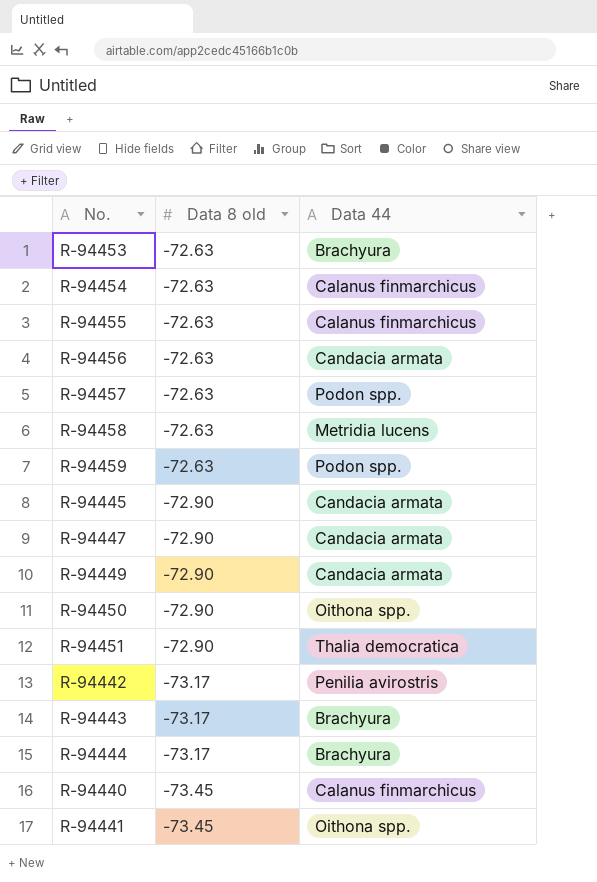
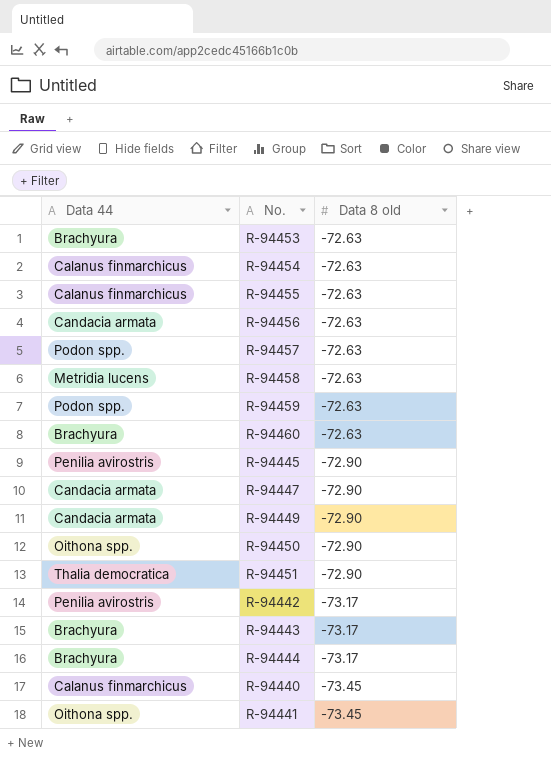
column Data 44 | position: 3 -> 1
row R-94460: none -> Brachyura | -72.63
R-94445 | Data 44: Candacia armata -> Penilia avirostris

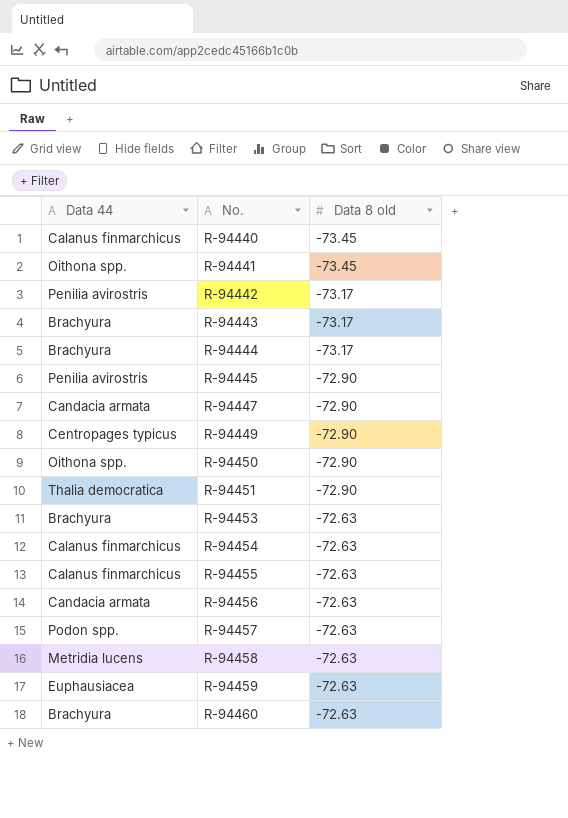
row order: Data 8 old descending -> No. ascending
R-94449 | Data 44: Candacia armata -> Centropages typicus
R-94459 | Data 44: Podon spp. -> Euphausiacea

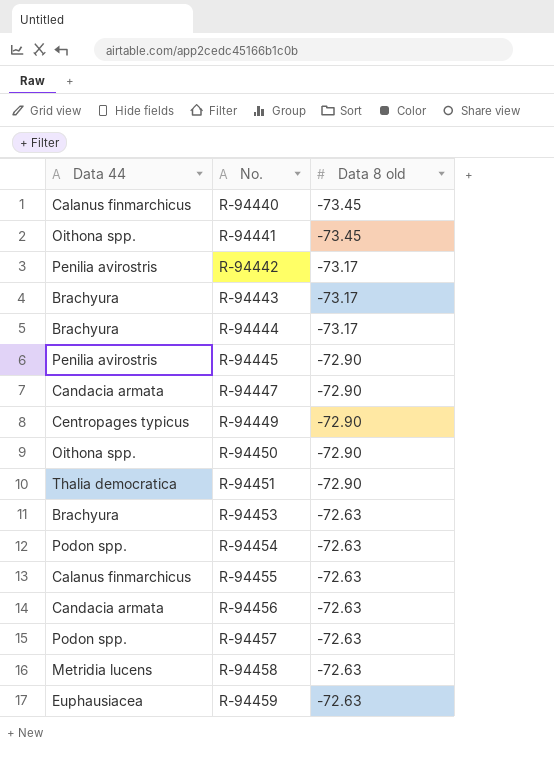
row R-94460: Brachyura | -72.63 -> none
R-94454 | Data 44: Calanus finmarchicus -> Podon spp.

